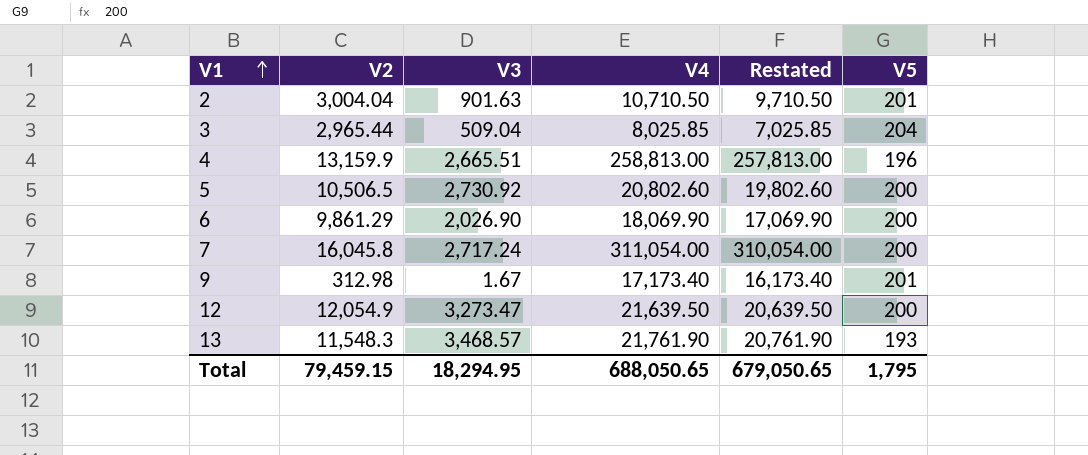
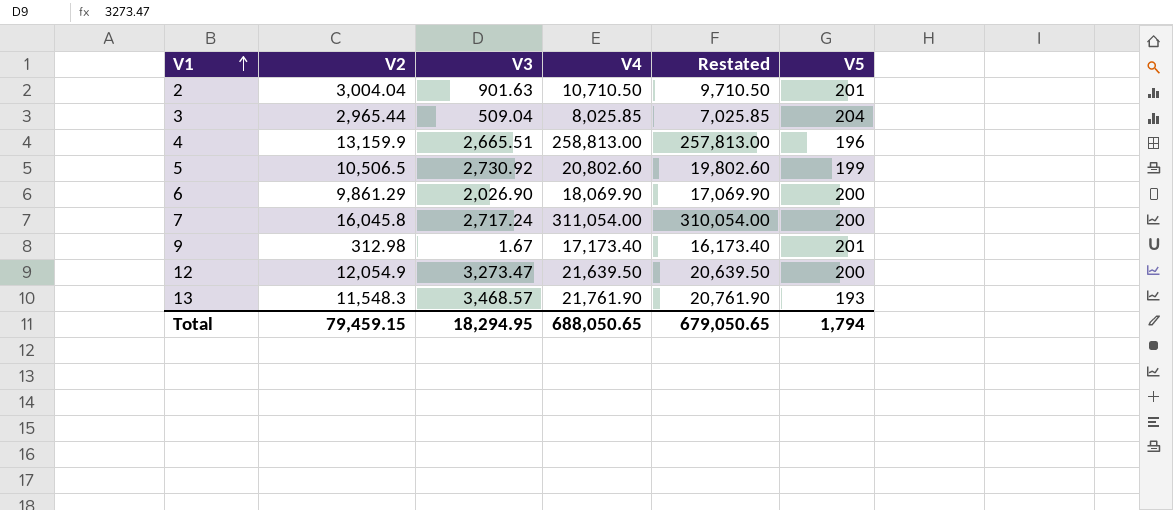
5 | V5: 200 -> 199
Total | V5: 1,795 -> 1,794

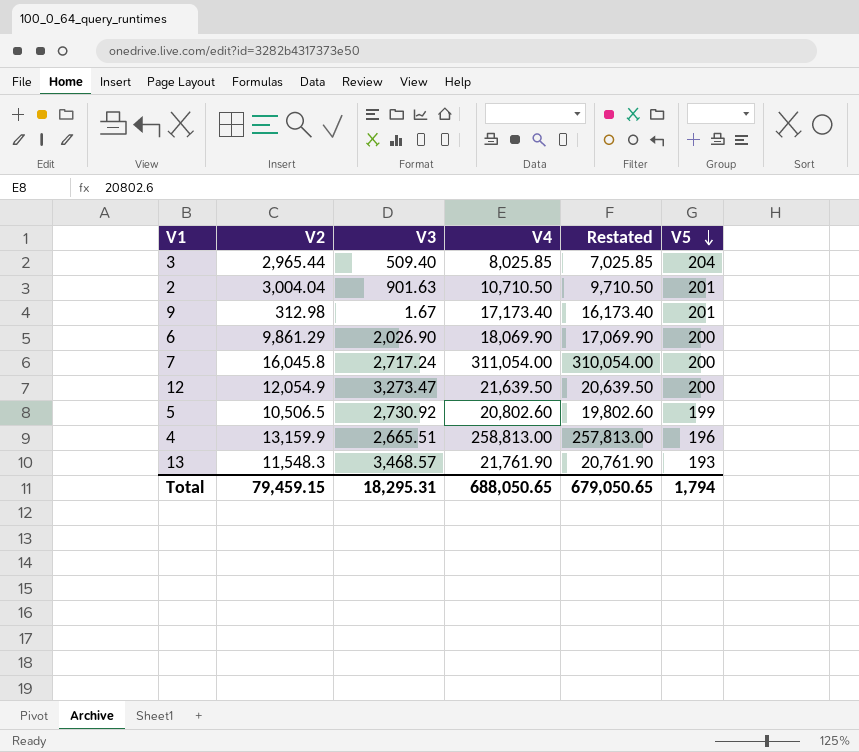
row order: V1 ascending -> V5 descending
3 | V3: 509.04 -> 509.40
Total | V3: 18,294.95 -> 18,295.31

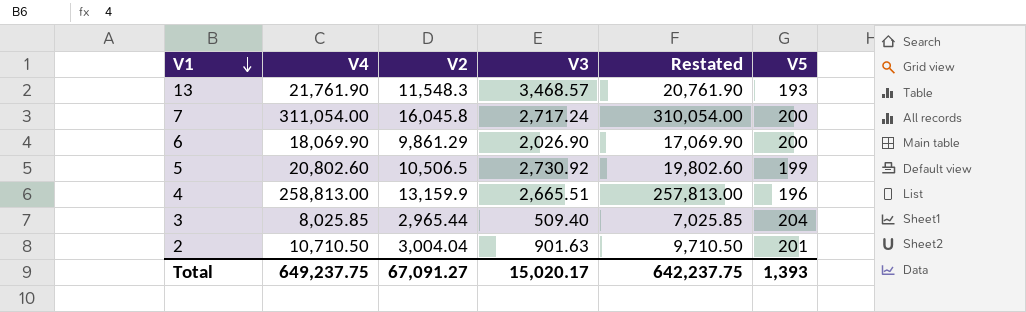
row order: V5 descending -> V1 descending
column V4 | position: 4 -> 2
row 9: 312.98 | 1.67 | 17,173.40 | 16,173.40 | 201 -> none
row 12: 12,054.9 | 3,273.47 | 21,639.50 | 20,639.50 | 200 -> none
Total | V4: 688,050.65 -> 649,237.75
Total | V2: 79,459.15 -> 67,091.27
Total | V3: 18,295.31 -> 15,020.17
Total | Restated: 679,050.65 -> 642,237.75
Total | V5: 1,794 -> 1,393

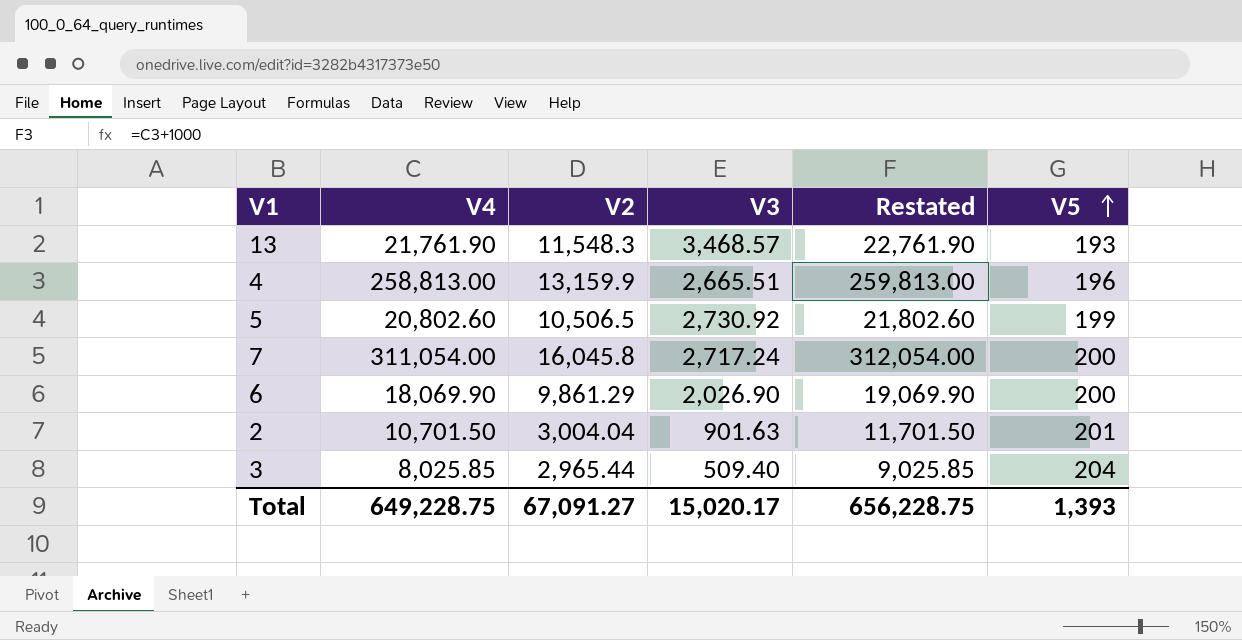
row order: V1 descending -> V5 ascending
column Restated | formula: [V4] - 1000 -> [V4] + 1000
2 | V4: 10,710.50 -> 10,701.50
Total | V4: 649,237.75 -> 649,228.75
Total | Restated: 642,237.75 -> 656,228.75

